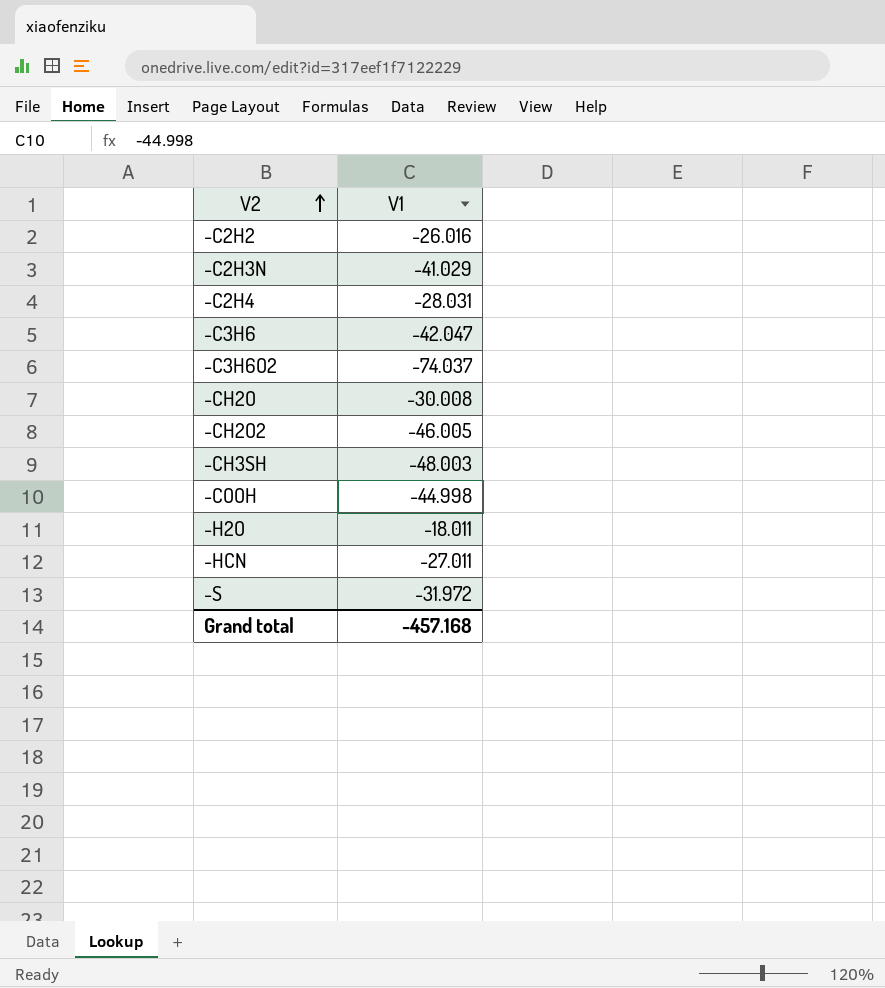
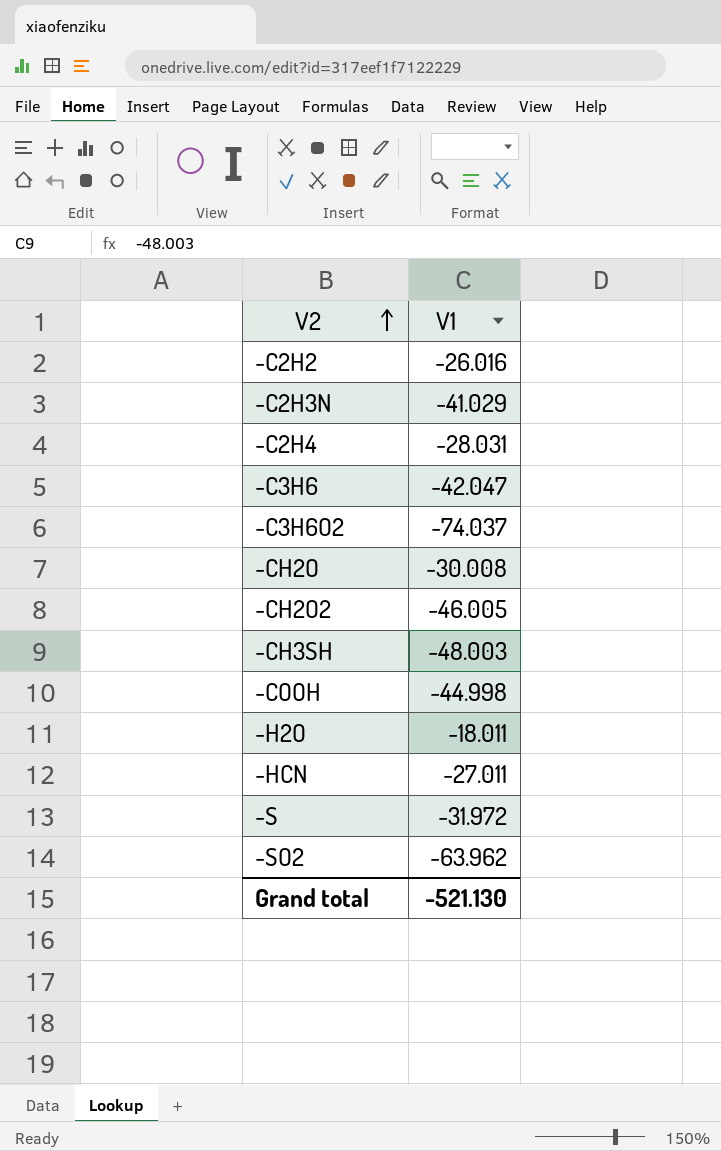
row -SO2: none -> -63.962
Grand total | V1: -457.168 -> -521.130

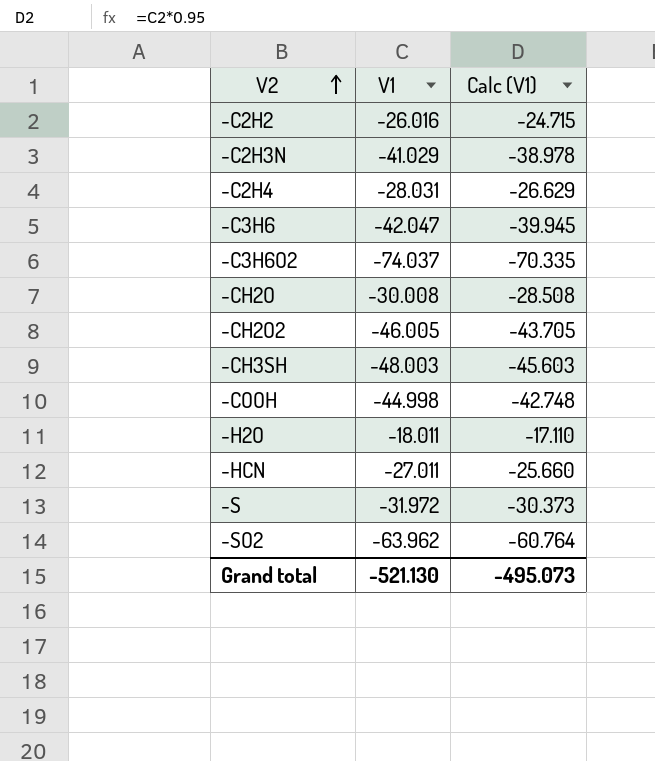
column Calc (V1) | formula: none -> [V1] * 0.95

